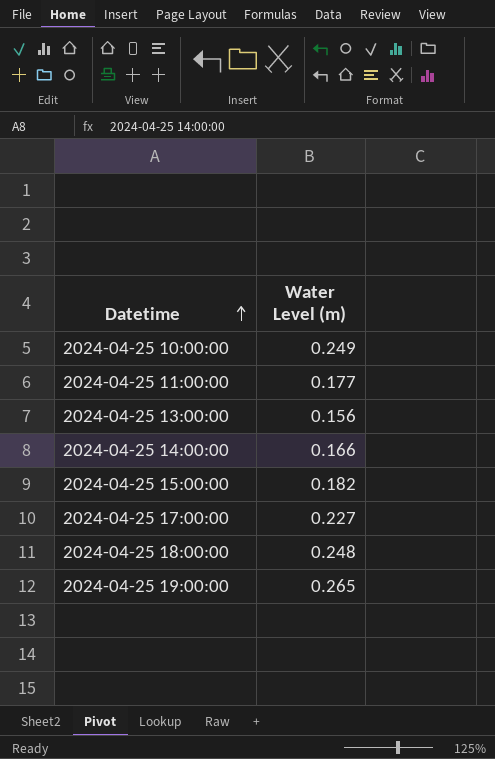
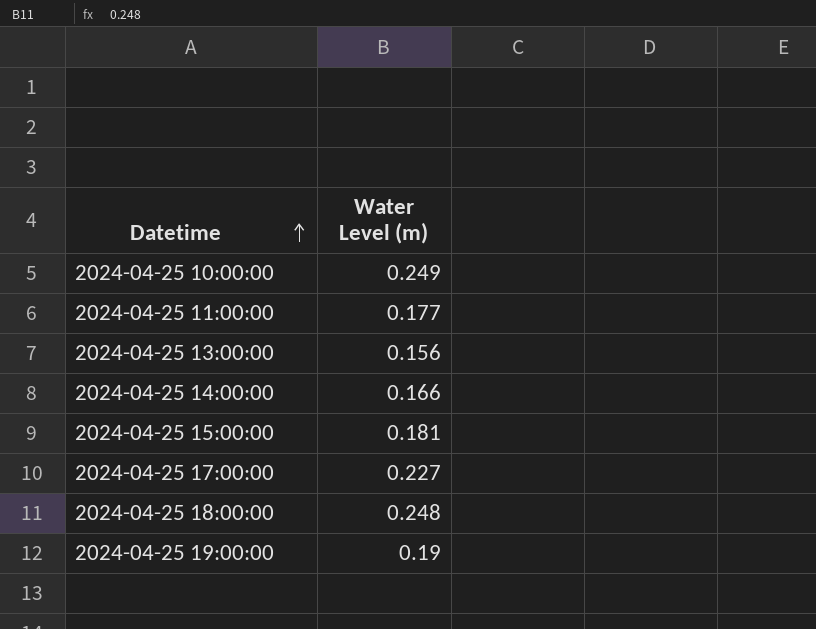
2024-04-25 15:00:00 | Water Level (m): 0.182 -> 0.181
2024-04-25 19:00:00 | Water Level (m): 0.265 -> 0.19

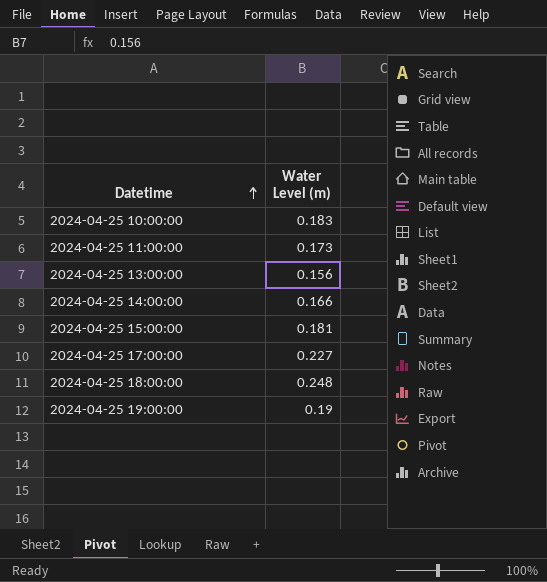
2024-04-25 10:00:00 | Water Level (m): 0.249 -> 0.183
2024-04-25 11:00:00 | Water Level (m): 0.177 -> 0.173

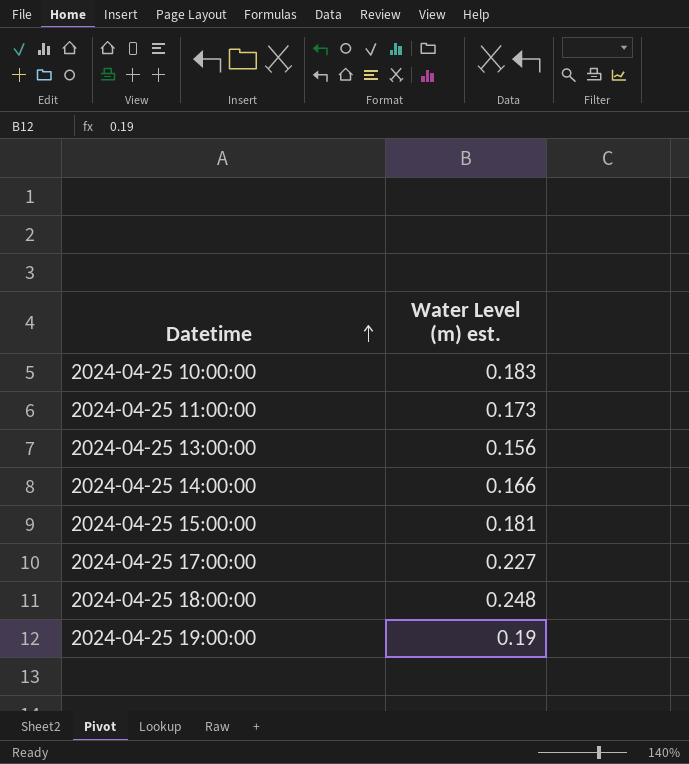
column name: Water Level (m) -> Water Level (m) est.

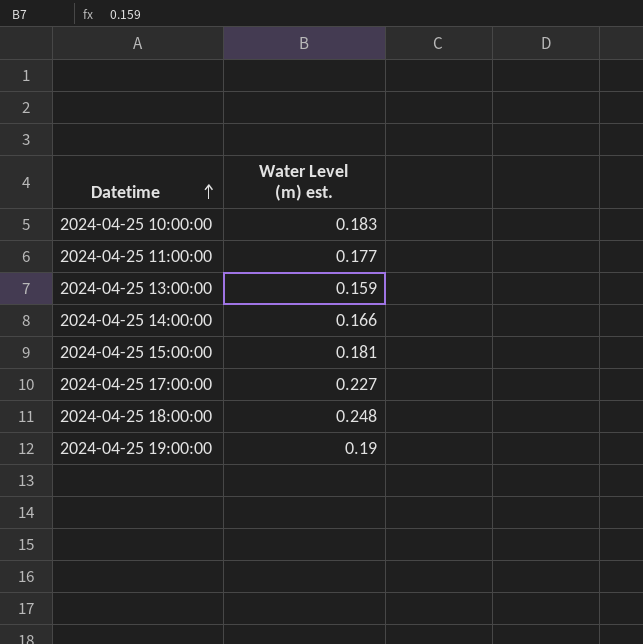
2024-04-25 11:00:00 | Water Level (m) est.: 0.173 -> 0.177
2024-04-25 13:00:00 | Water Level (m) est.: 0.156 -> 0.159

